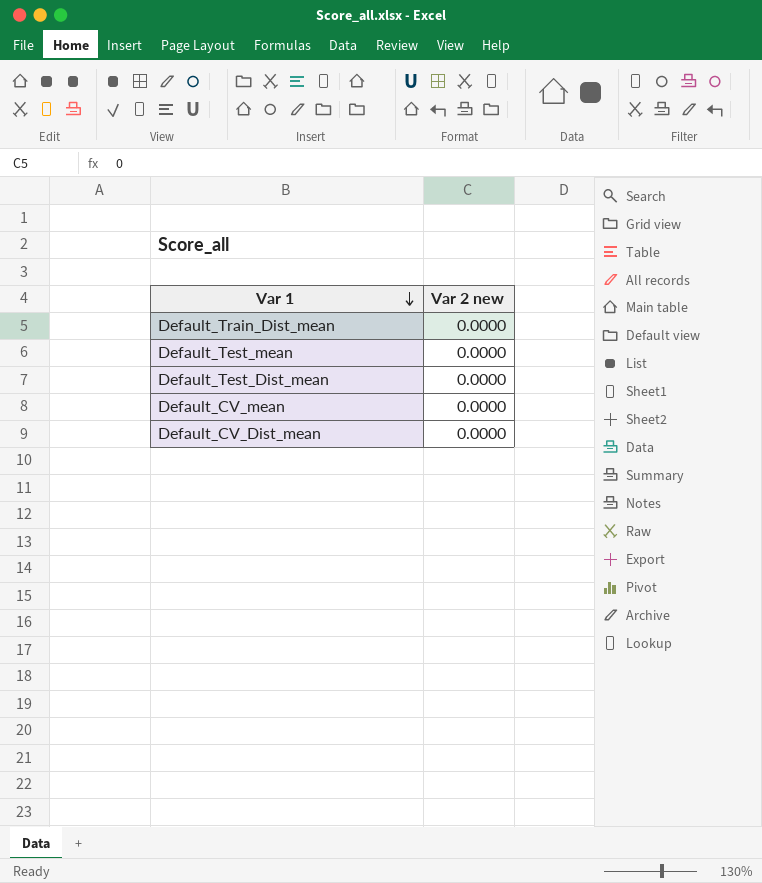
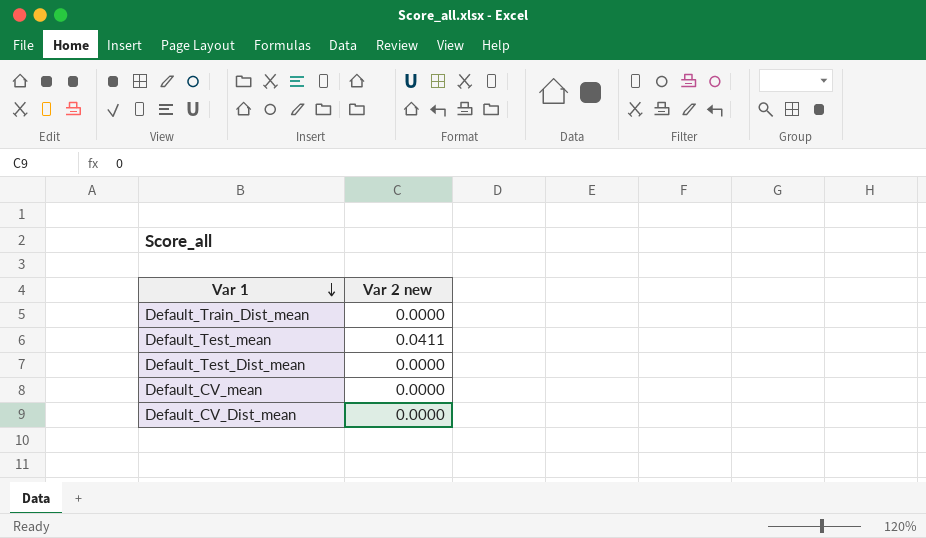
Default_Test_mean | Var 2 new: 0.0000 -> 0.0411

